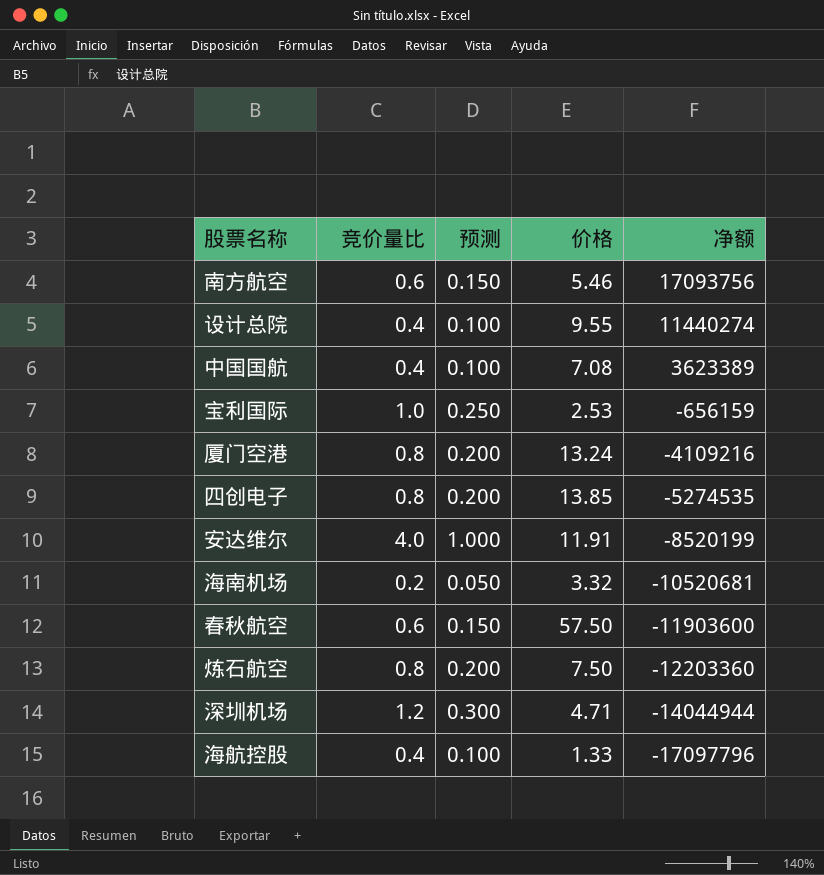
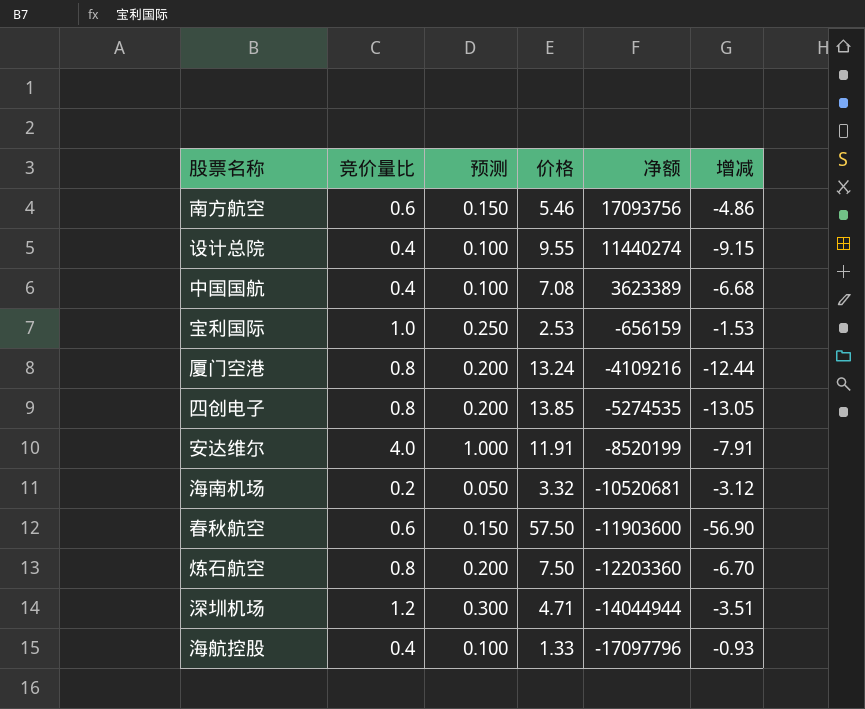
column 增减 | formula: none -> [竞价量比] - [价格]

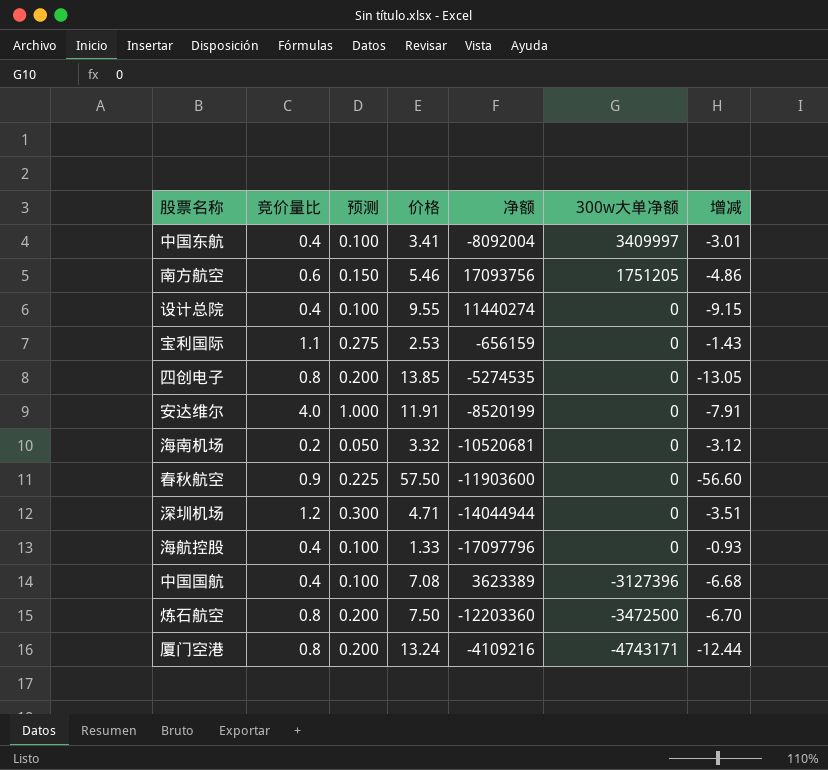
row order: 净额 descending -> 300w大单净额 descending
column 300w大单净额 | position: none -> 6
row 中国东航: none -> 0.4 | 0.100 | 3.41 | -8092004 | 3409997 | -3.01
宝利国际 | 竞价量比: 1.0 -> 1.1
宝利国际 | 预测: 0.250 -> 0.275
宝利国际 | 增减: -1.53 -> -1.43
春秋航空 | 竞价量比: 0.6 -> 0.9
春秋航空 | 预测: 0.150 -> 0.225
春秋航空 | 增减: -56.90 -> -56.60

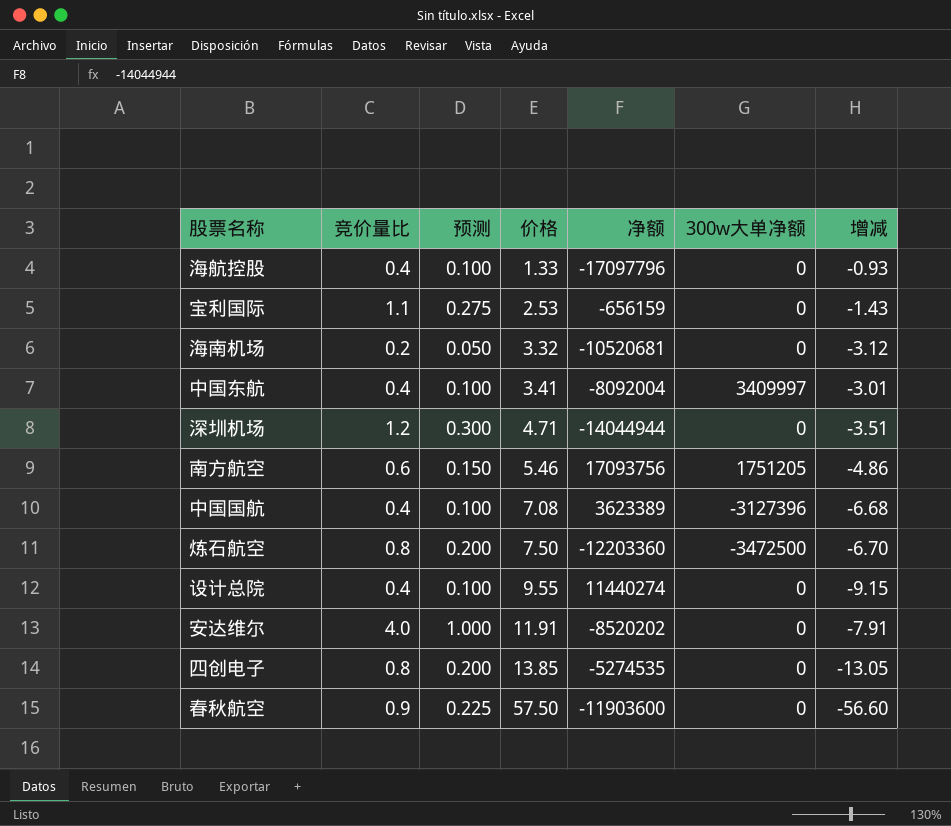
row order: 300w大单净额 descending -> 价格 ascending
row 厦门空港: 0.8 | 0.200 | 13.24 | -4109216 | -4743171 | -12.44 -> none
安达维尔 | 净额: -8520199 -> -8520202

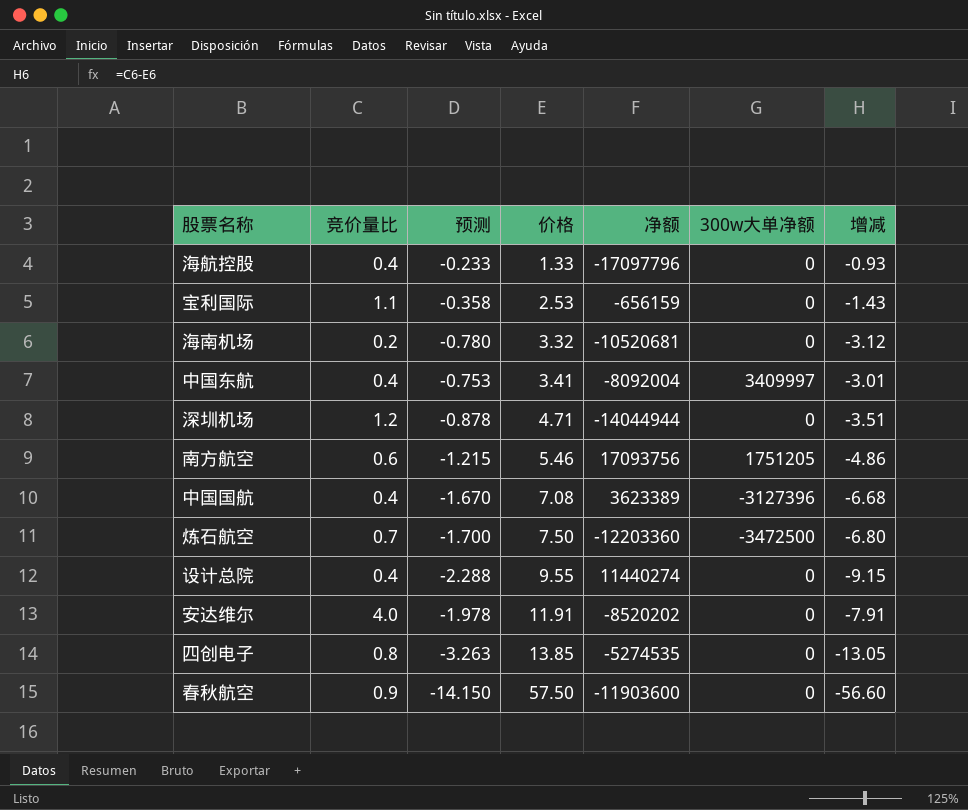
column 预测 | formula: [竞价量比] * 0.25 -> [增减] * 0.25
炼石航空 | 竞价量比: 0.8 -> 0.7
炼石航空 | 增减: -6.70 -> -6.80

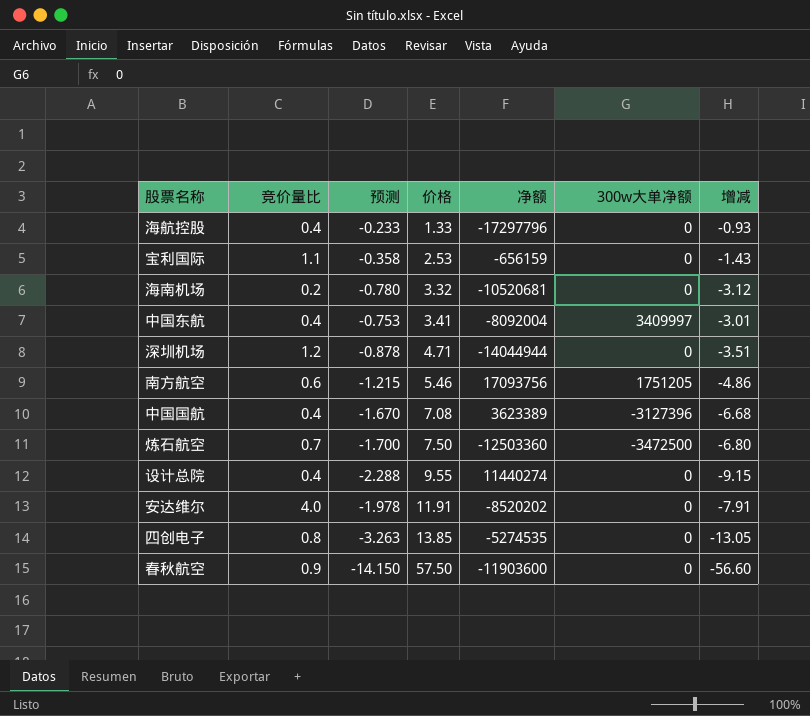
海航控股 | 净额: -17097796 -> -17297796
炼石航空 | 净额: -12203360 -> -12503360

